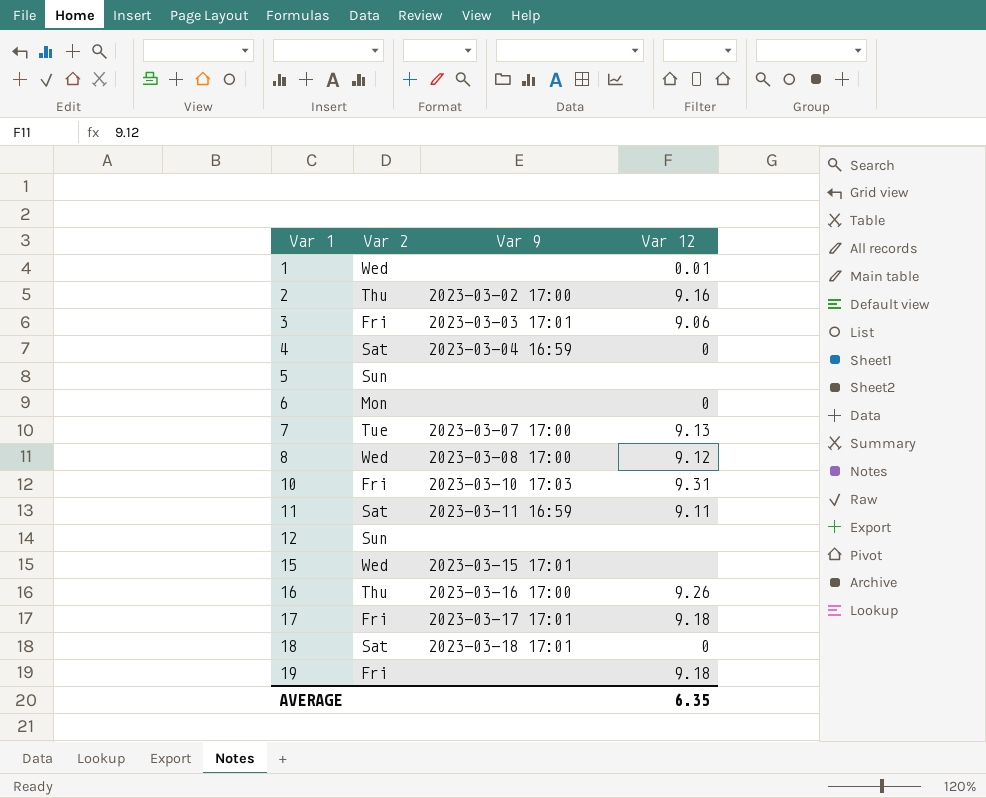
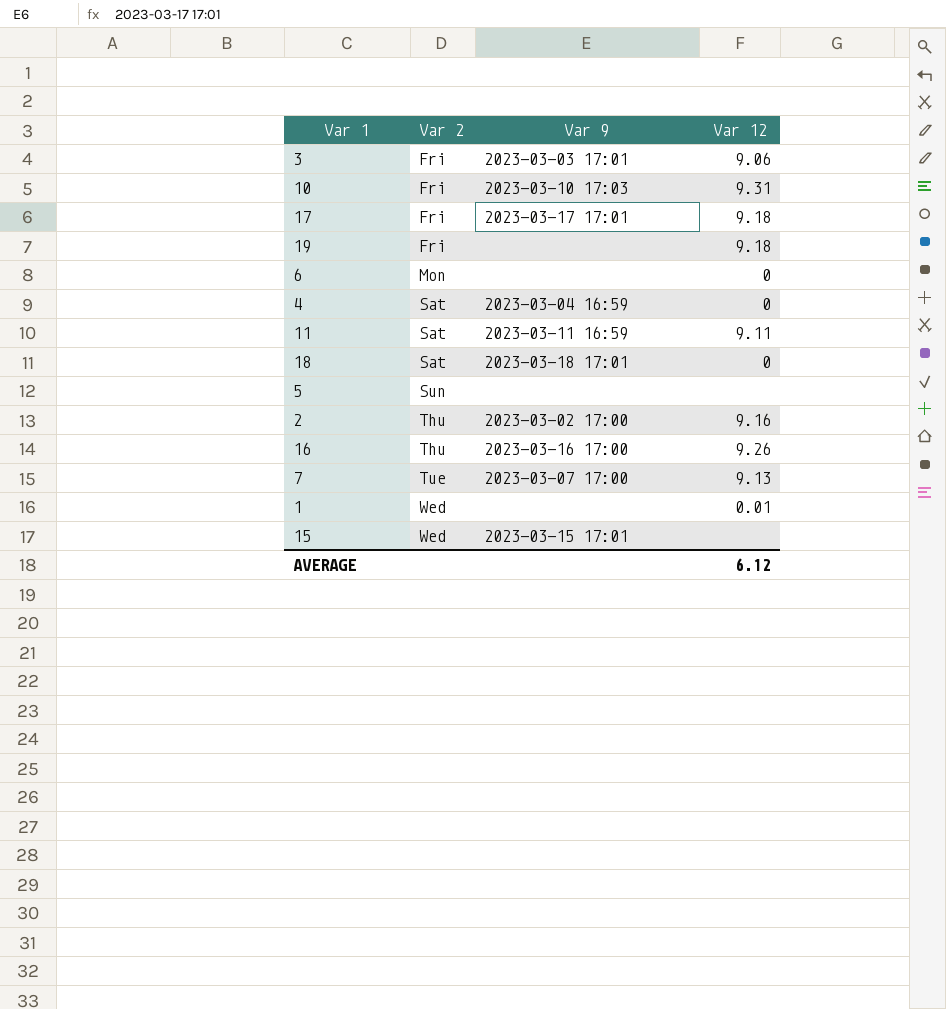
row order: Var 1 ascending -> Var 2 ascending
row 8: Wed | 2023-03-08 17:00 | 9.12 -> none
row 12: Sun | none | none -> none
AVERAGE | Var 12: 6.35 -> 6.12

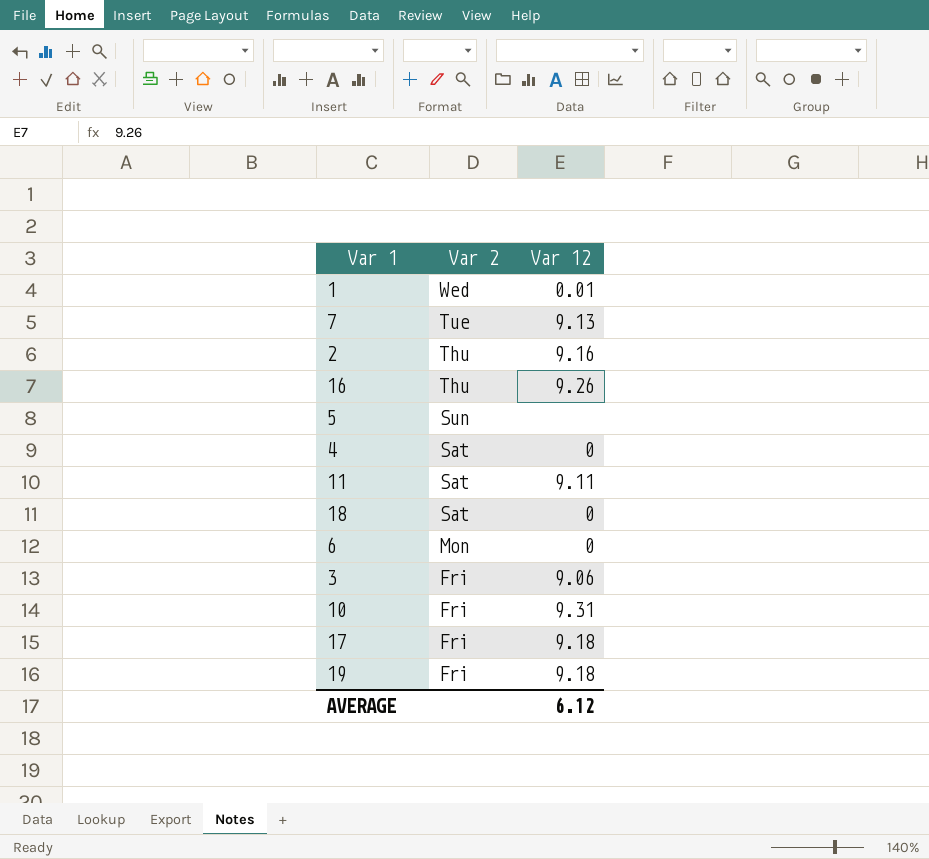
row order: Var 2 ascending -> Var 2 descending
column Var 9 | position: 3 -> none
row 15: Wed | 2023-03-15 17:01 | none -> none

